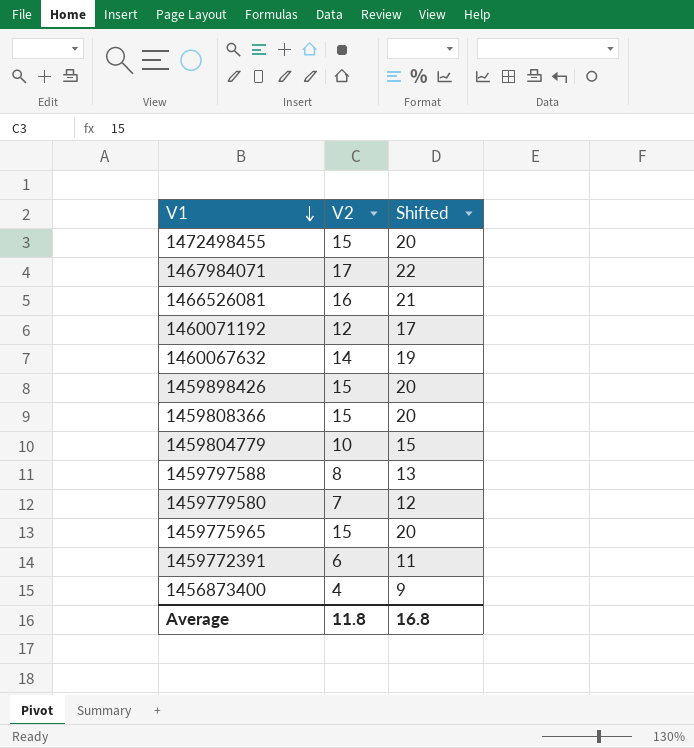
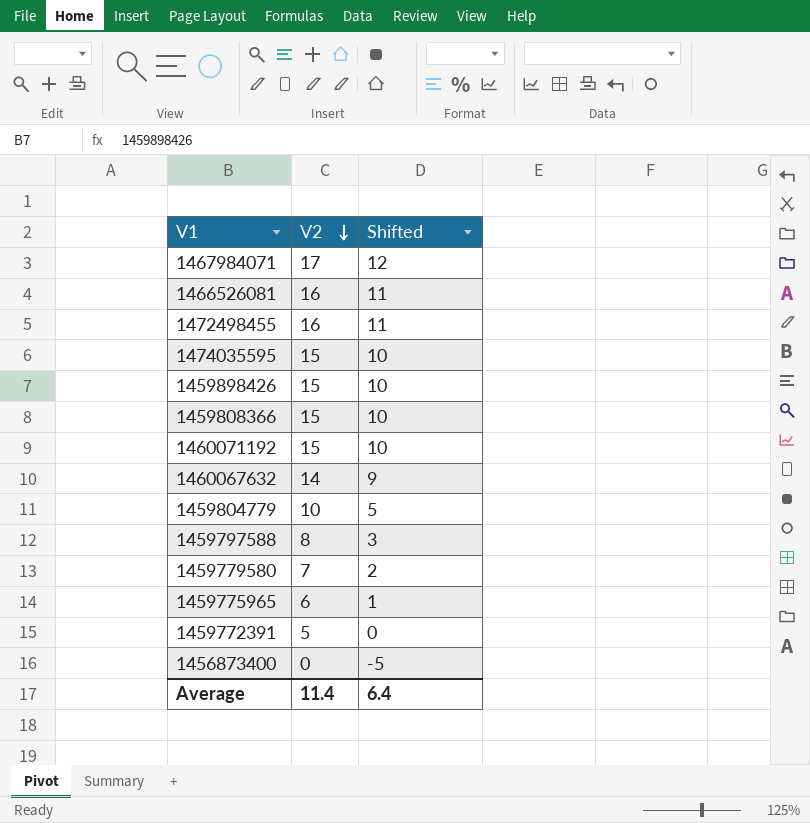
row order: V1 descending -> V2 descending
column Shifted | formula: [V2] + 5 -> [V2] - 5
1472498455 | V2: 15 -> 16
row 1474035595: none -> 15 | 10
1460071192 | V2: 12 -> 15
1459775965 | V2: 15 -> 6
1459772391 | V2: 6 -> 5
1456873400 | V2: 4 -> 0
Average | V2: 11.8 -> 11.4
Average | Shifted: 16.8 -> 6.4

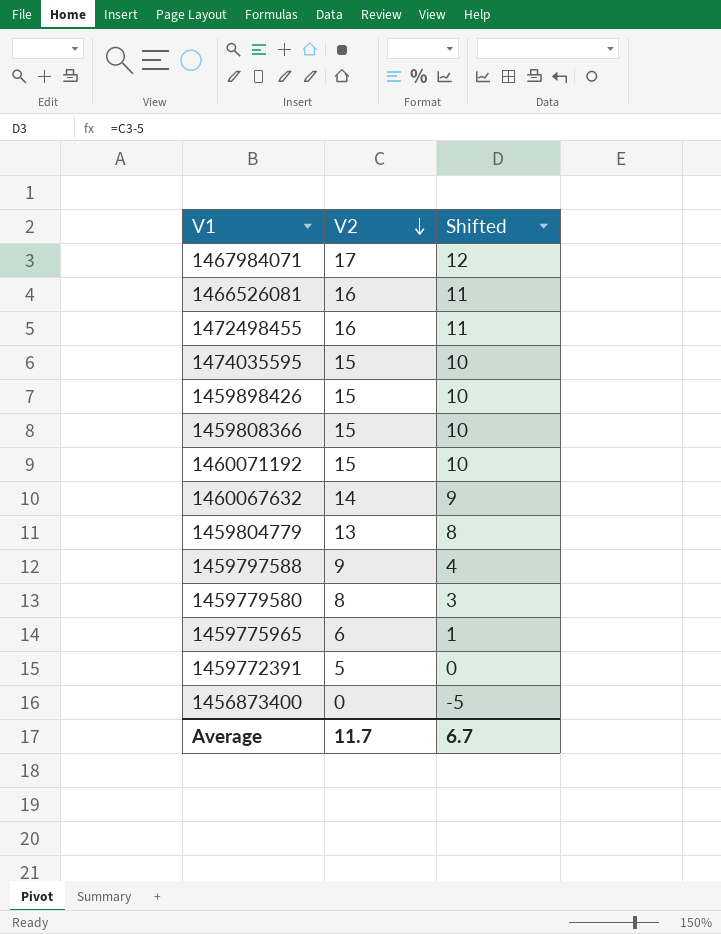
1459804779 | V2: 10 -> 13
1459804779 | Shifted: 5 -> 8
1459797588 | V2: 8 -> 9
1459797588 | Shifted: 3 -> 4
1459779580 | V2: 7 -> 8
1459779580 | Shifted: 2 -> 3
Average | V2: 11.4 -> 11.7
Average | Shifted: 6.4 -> 6.7

